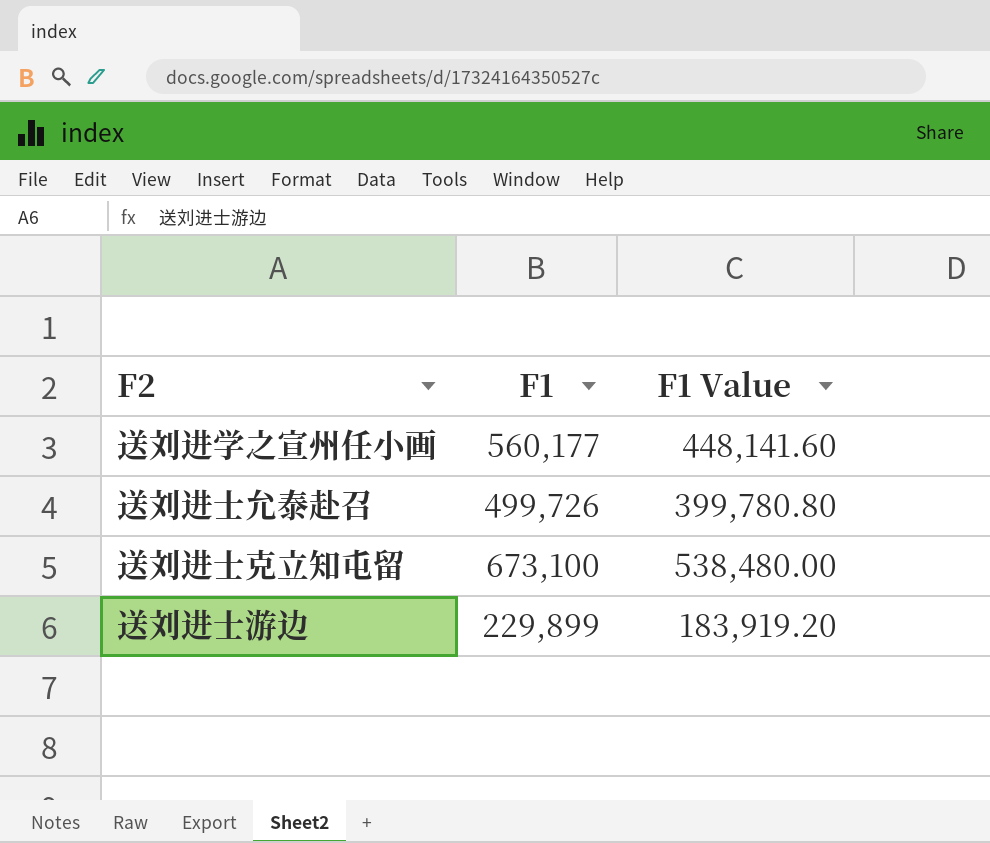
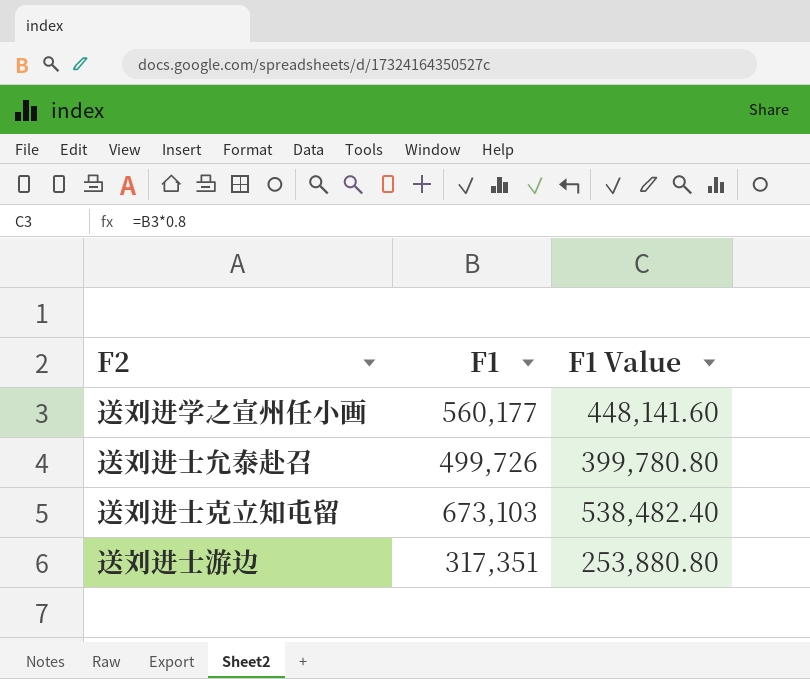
送刘进士克立知屯留 | F1: 673,100 -> 673,103
送刘进士克立知屯留 | F1 Value: 538,480.00 -> 538,482.40
送刘进士游边 | F1: 229,899 -> 317,351
送刘进士游边 | F1 Value: 183,919.20 -> 253,880.80

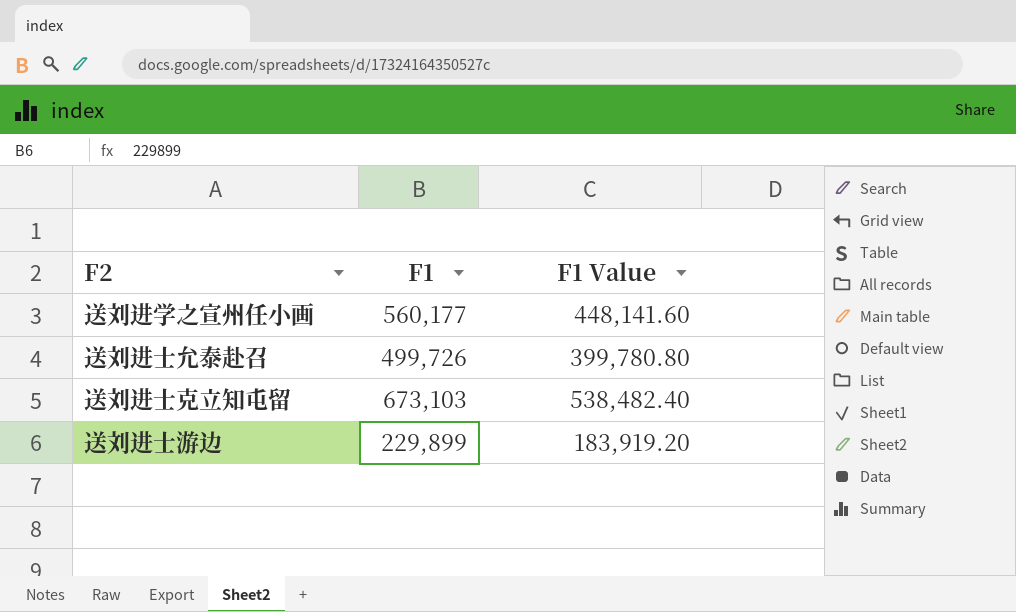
送刘进士游边 | F1: 317,351 -> 229,899
送刘进士游边 | F1 Value: 253,880.80 -> 183,919.20

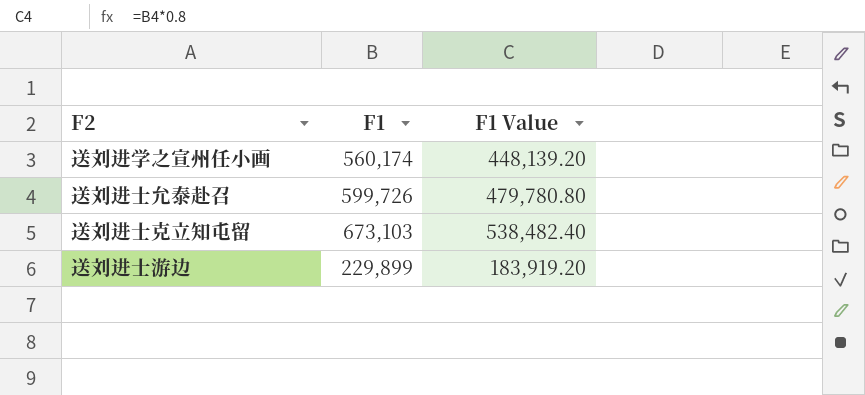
送刘进学之宣州任小画 | F1: 560,177 -> 560,174
送刘进学之宣州任小画 | F1 Value: 448,141.60 -> 448,139.20
送刘进士允泰赴召 | F1: 499,726 -> 599,726
送刘进士允泰赴召 | F1 Value: 399,780.80 -> 479,780.80

